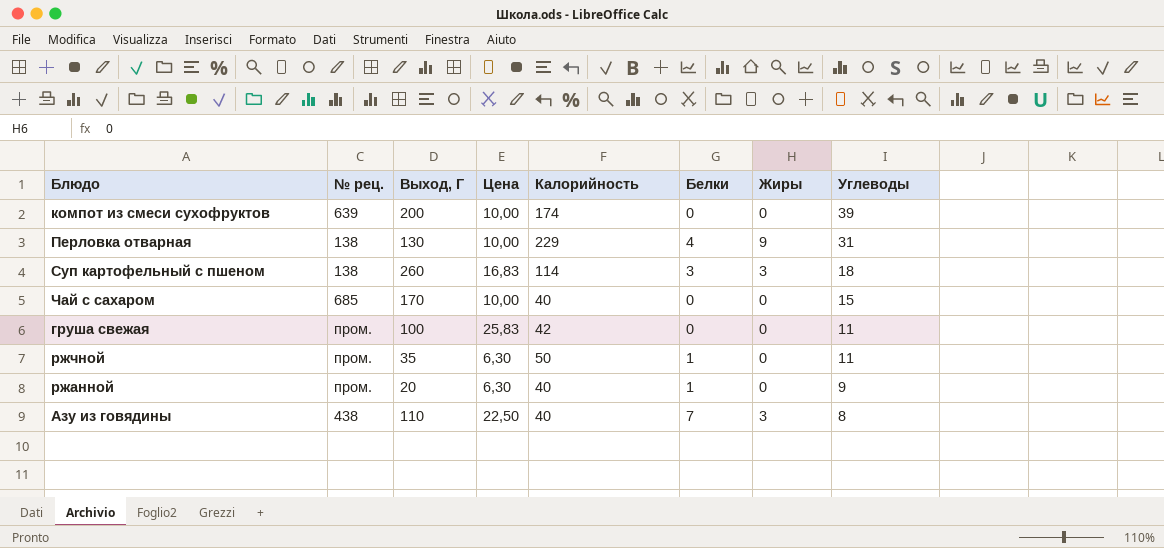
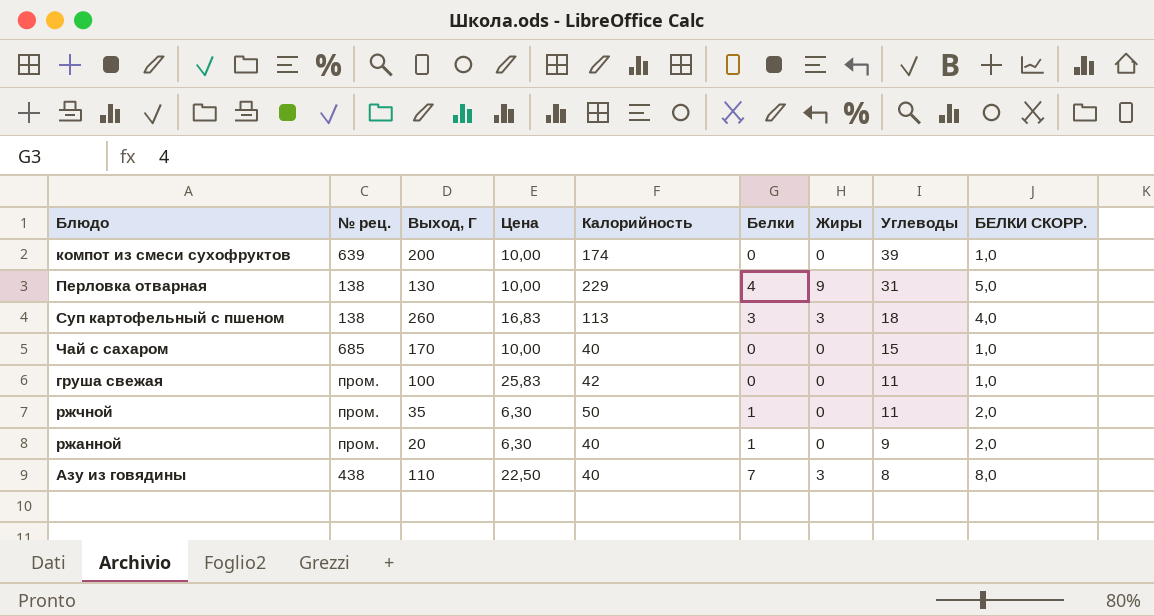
column БЕЛКИ СКОРР. | formula: none -> [Белки] + 1
Суп картофельный с пшеном | Калорийность: 114 -> 113

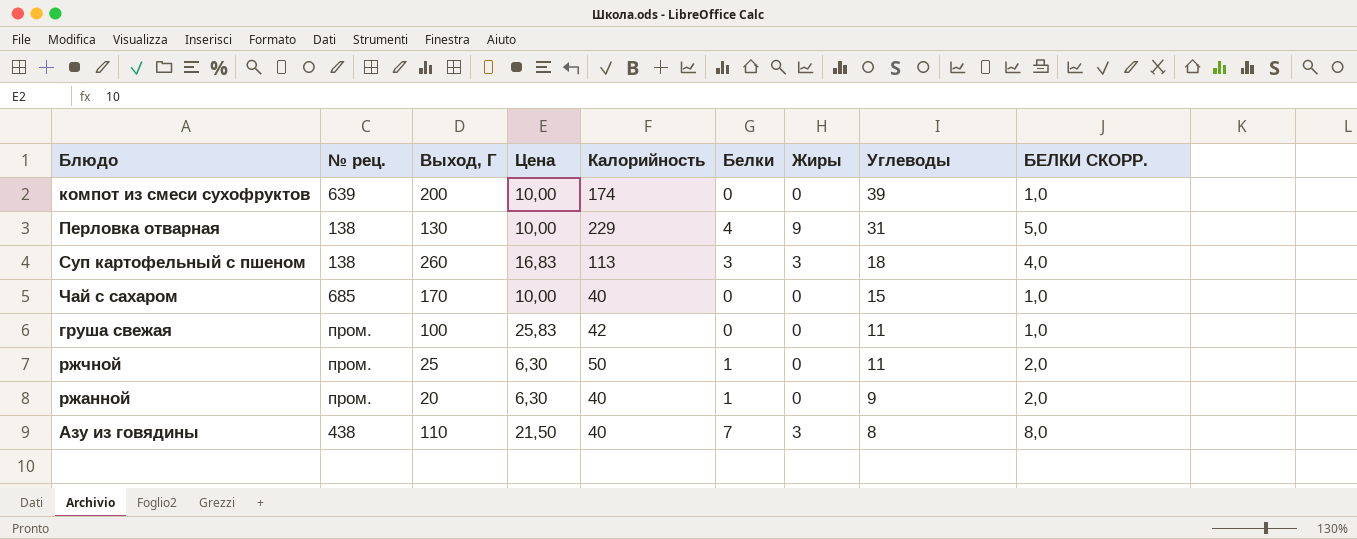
ржчной | Выход, Г: 35 -> 25
Азу из говядины | Цена: 22,50 -> 21,50

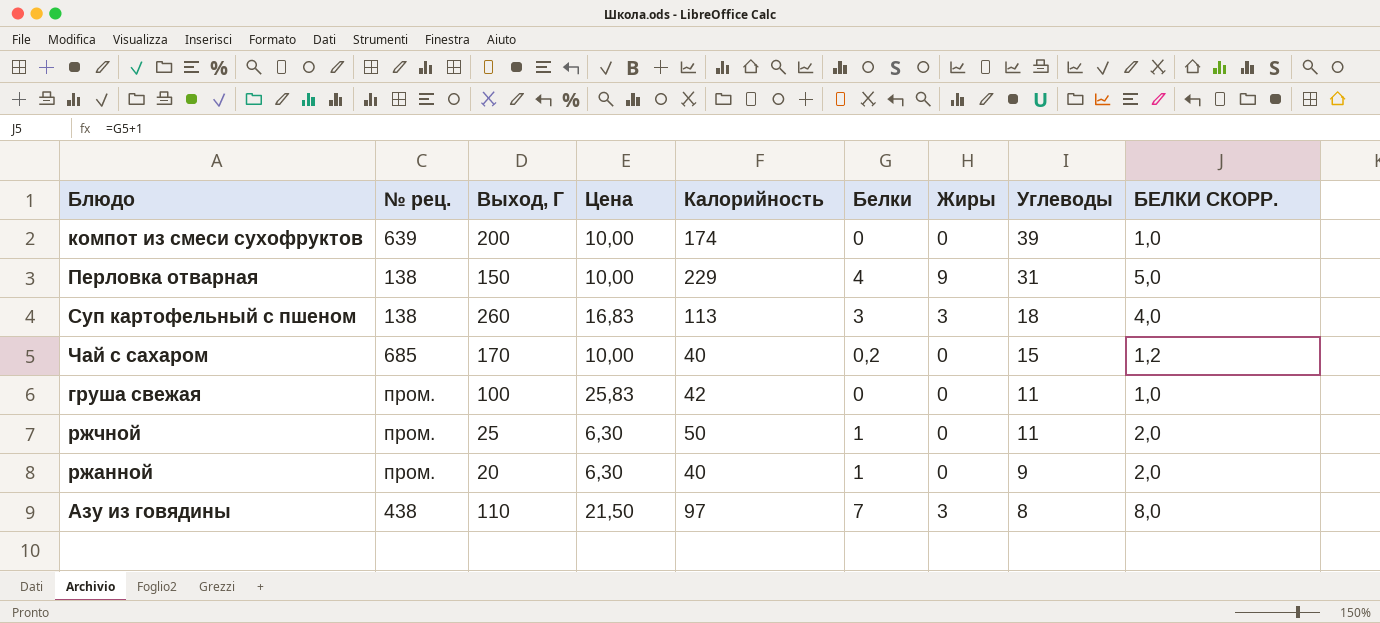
Перловка отварная | Выход, Г: 130 -> 150
Чай с сахаром | Белки: 0 -> 0,2
Чай с сахаром | БЕЛКИ СКОРР.: 1,0 -> 1,2
Азу из говядины | Калорийность: 40 -> 97

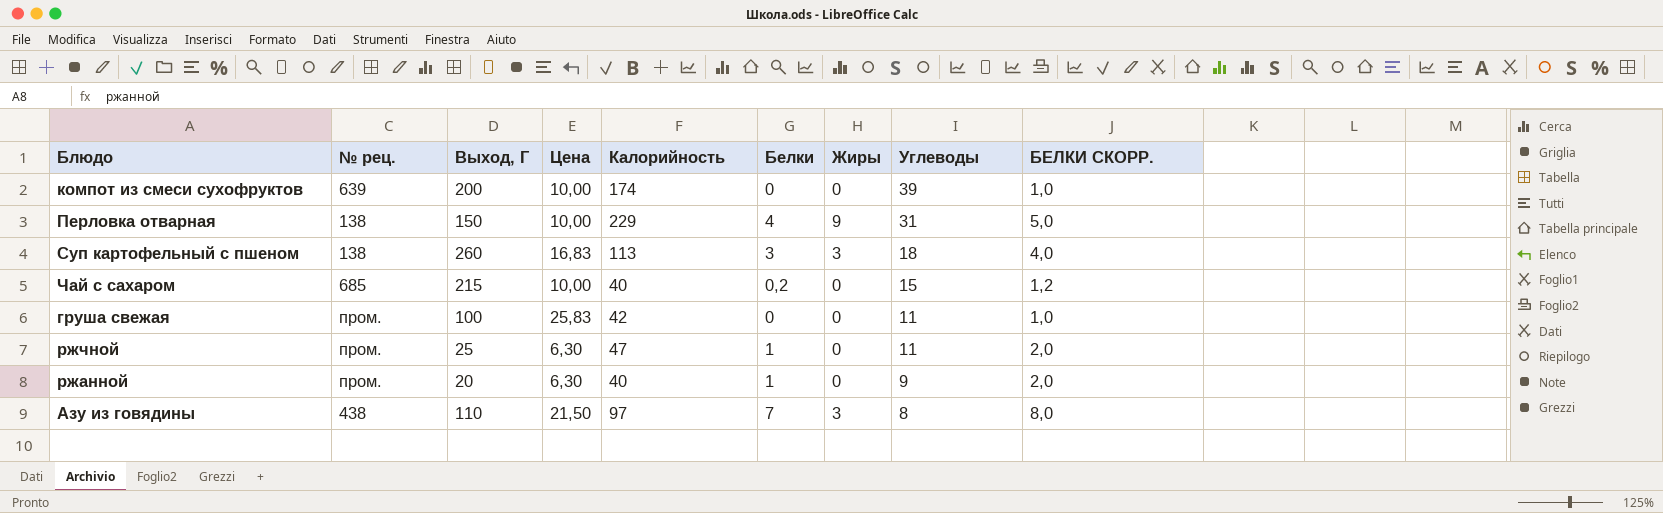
Чай с сахаром | Выход, Г: 170 -> 215
ржчной | Калорийность: 50 -> 47

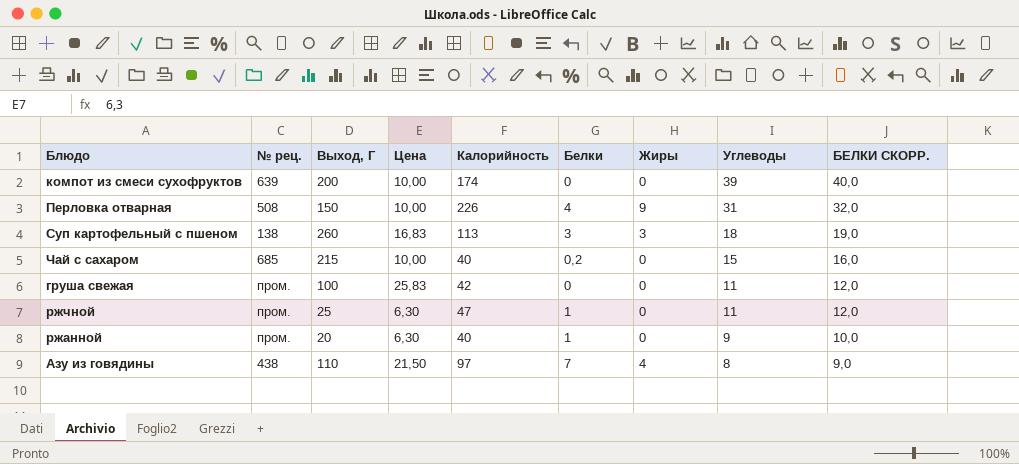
column БЕЛКИ СКОРР. | formula: [Белки] + 1 -> [Углеводы] + 1
Перловка отварная | № рец.: 138 -> 508
Перловка отварная | Калорийность: 229 -> 226
Азу из говядины | Жиры: 3 -> 4

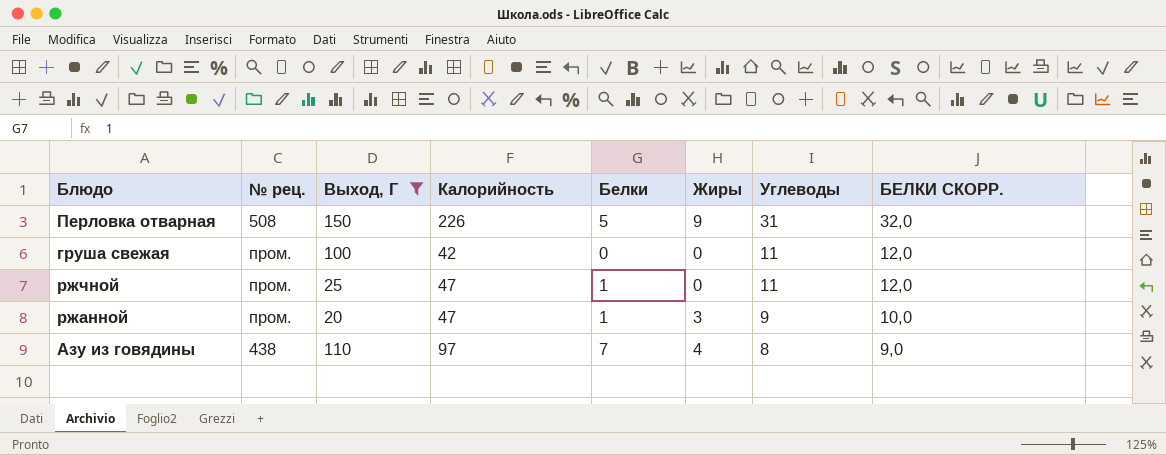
filter: none -> Выход, Г <= 150
column Цена | position: 4 -> none
Перловка отварная | Белки: 4 -> 5
ржанной | Калорийность: 40 -> 47
ржанной | Жиры: 0 -> 3

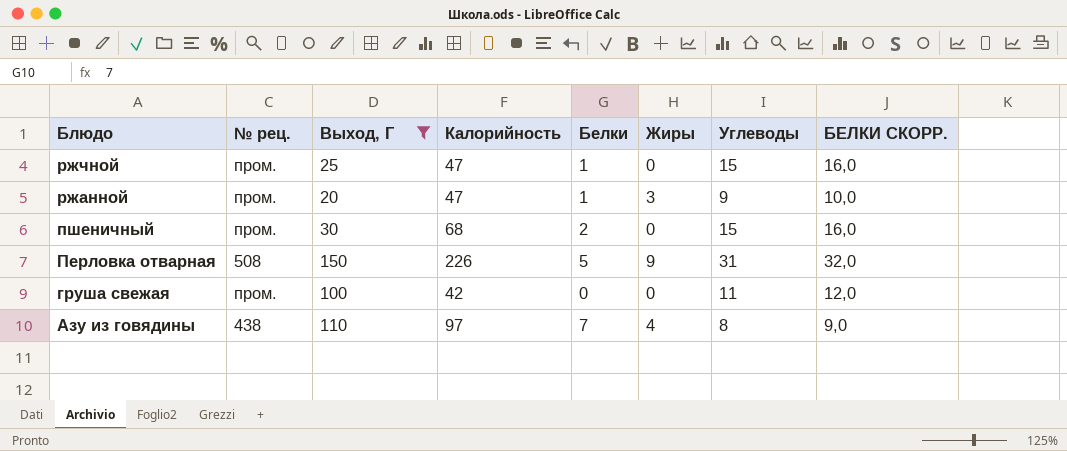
row order: Углеводы descending -> Блюдо descending
ржчной | Углеводы: 11 -> 15
ржчной | БЕЛКИ СКОРР.: 12,0 -> 16,0
row пшеничный: none -> пром. | 30 | 68 | 2 | 0 | 15 | 16,0

